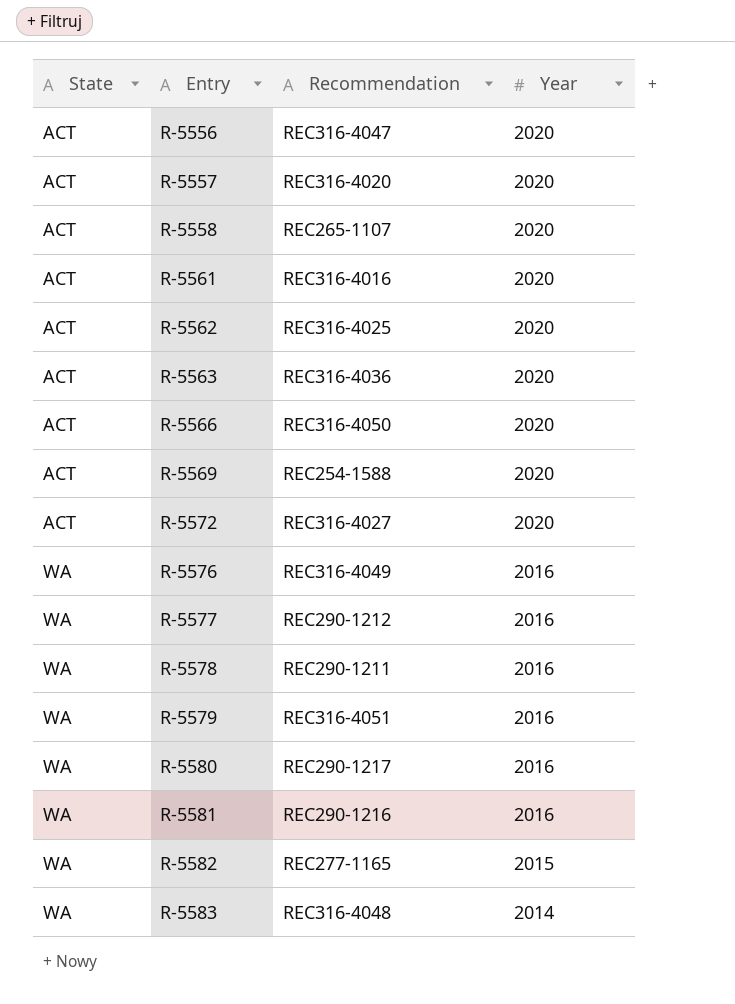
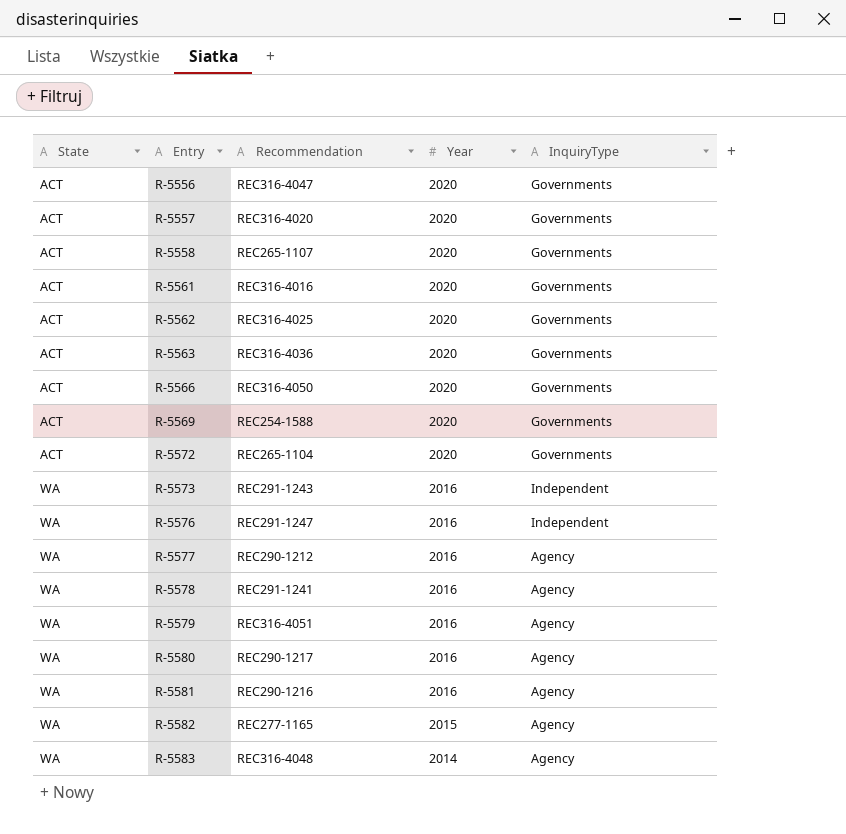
column InquiryType | position: none -> 5
R-5572 | Recommendation: REC316-4027 -> REC265-1104
row R-5573: none -> WA | REC291-1243 | 2016 | Independent
R-5576 | Recommendation: REC316-4049 -> REC291-1247
R-5578 | Recommendation: REC290-1211 -> REC291-1241

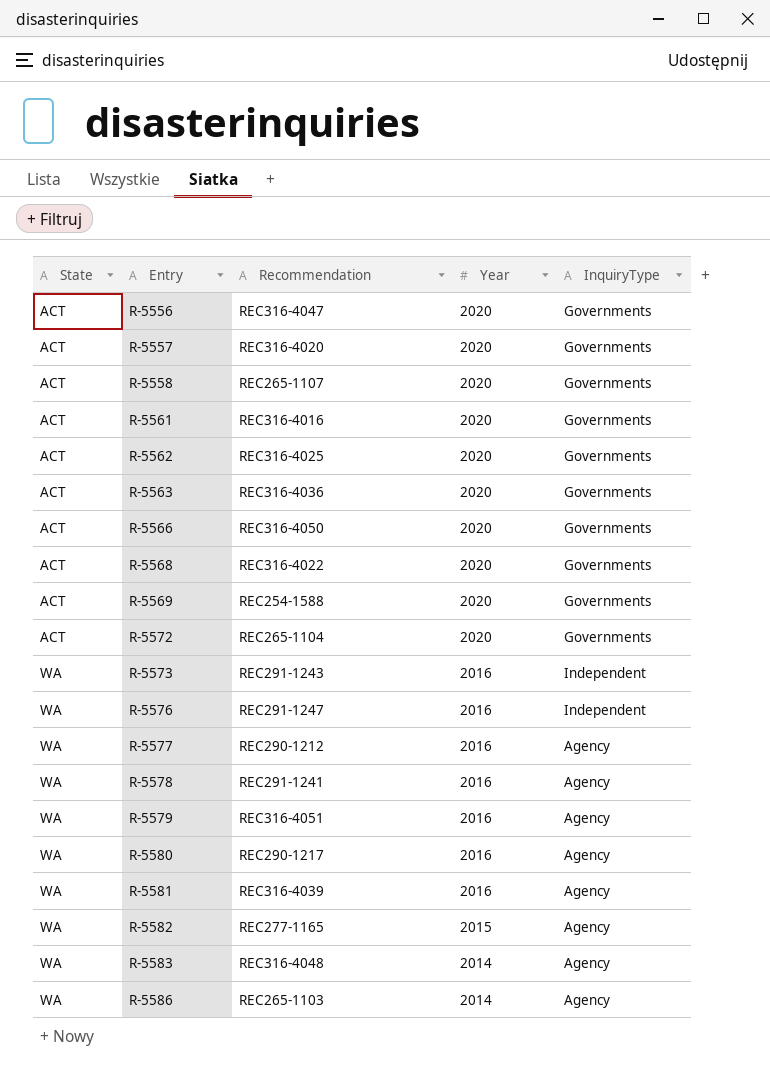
row R-5568: none -> ACT | REC316-4022 | 2020 | Governments
R-5581 | Recommendation: REC290-1216 -> REC316-4039
row R-5586: none -> WA | REC265-1103 | 2014 | Agency

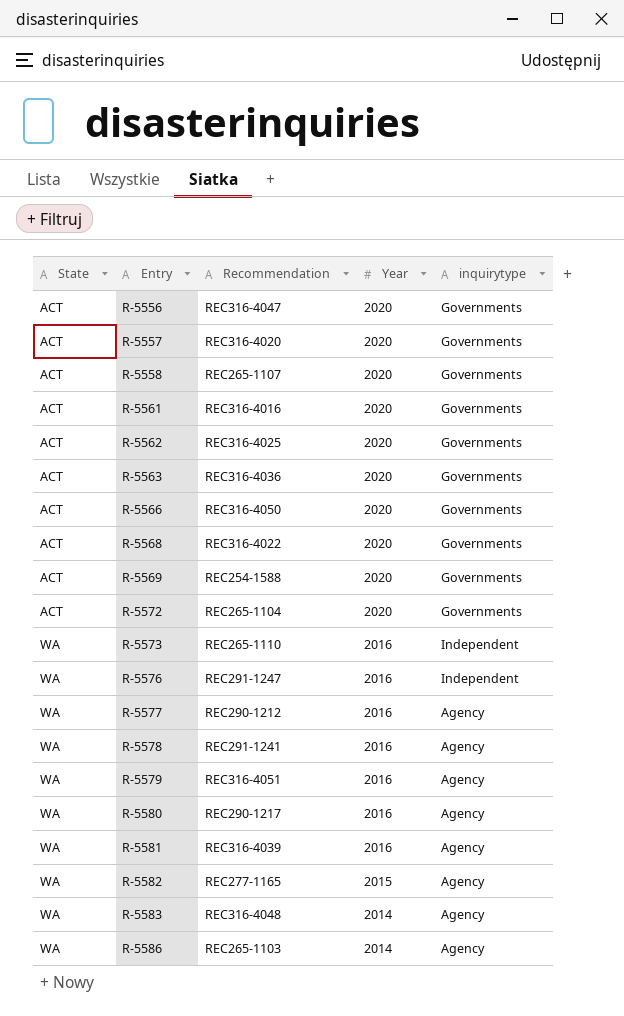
column name: InquiryType -> inquirytype
R-5573 | Recommendation: REC291-1243 -> REC265-1110

